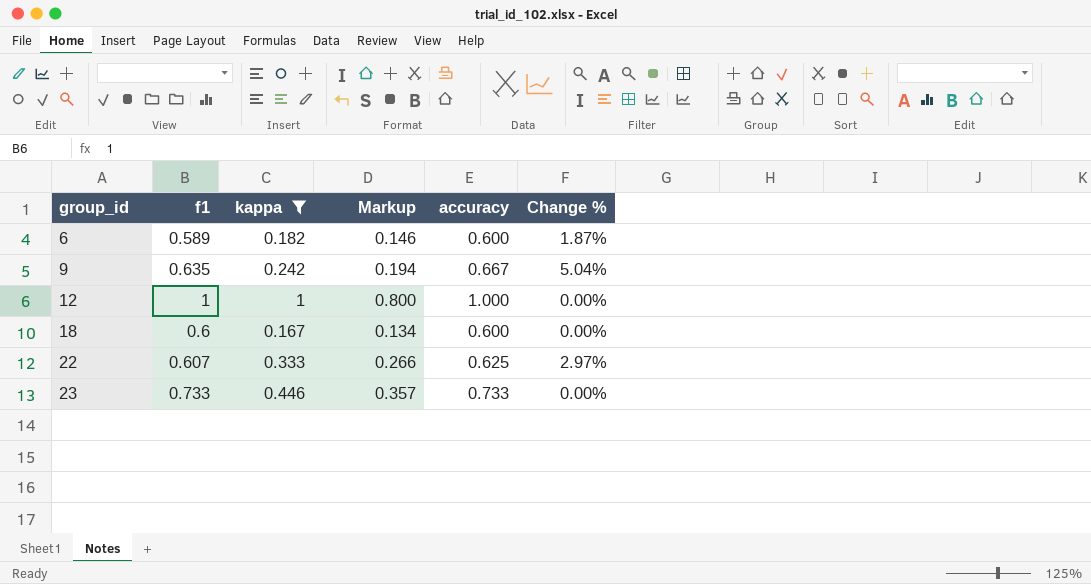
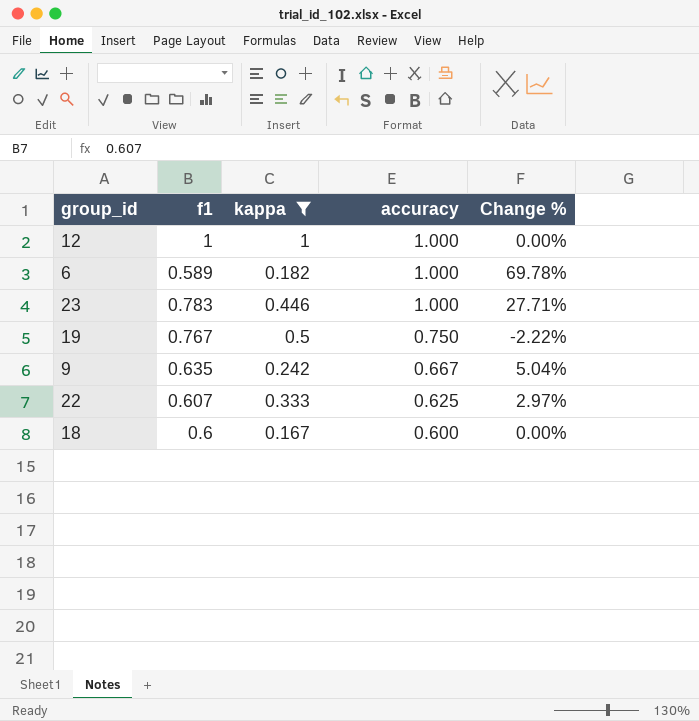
row order: group_id ascending -> accuracy descending
column Markup | formula: [kappa] * 0.8 -> none
6 | accuracy: 0.600 -> 1.000
6 | Change %: 1.87% -> 69.78%
23 | f1: 0.733 -> 0.783
23 | accuracy: 0.733 -> 1.000
23 | Change %: 0.00% -> 27.71%
row 19: none -> 0.767 | 0.5 | 0.750 | -2.22%

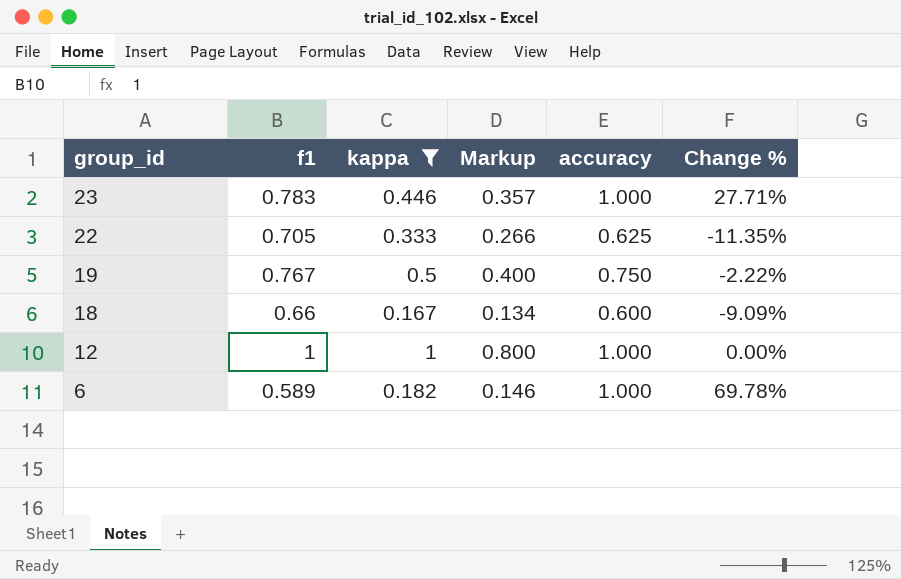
row order: accuracy descending -> group_id descending
column Markup | formula: none -> [kappa] * 0.8
row 9: 0.635 | 0.242 | 0.667 | 5.04% -> none
22 | f1: 0.607 -> 0.705
22 | Change %: 2.97% -> -11.35%
18 | f1: 0.6 -> 0.66
18 | Change %: 0.00% -> -9.09%

